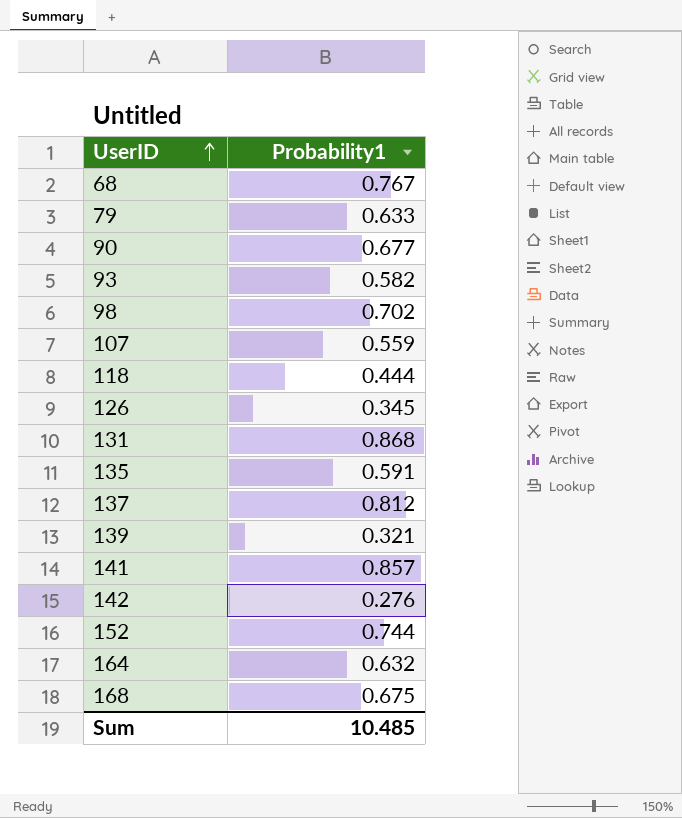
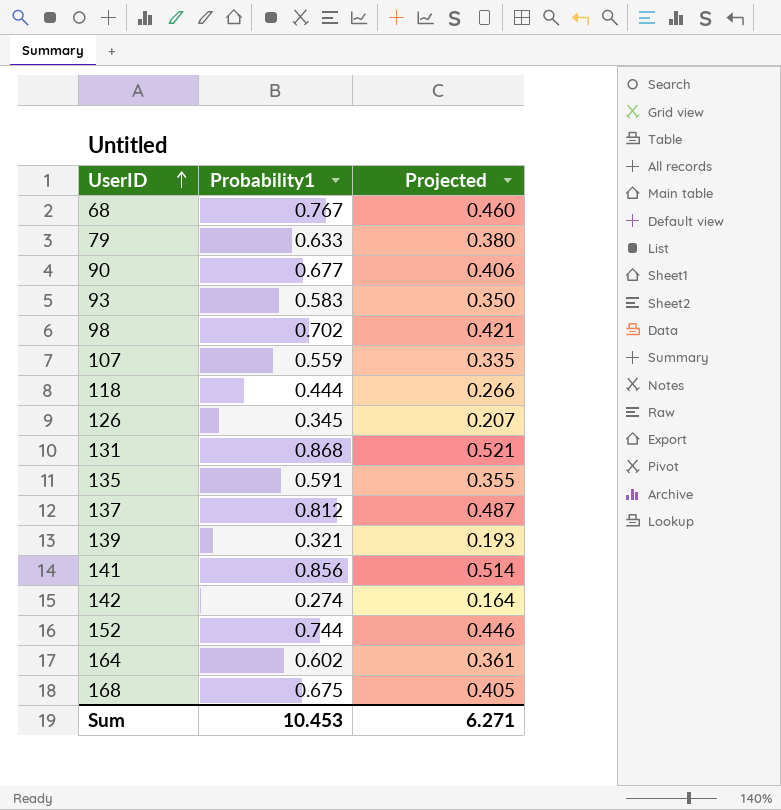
column Projected | formula: none -> [Probability1] * 0.6
93 | Probability1: 0.582 -> 0.583
141 | Probability1: 0.857 -> 0.856
142 | Probability1: 0.276 -> 0.274
164 | Probability1: 0.632 -> 0.602
Sum | Probability1: 10.485 -> 10.453

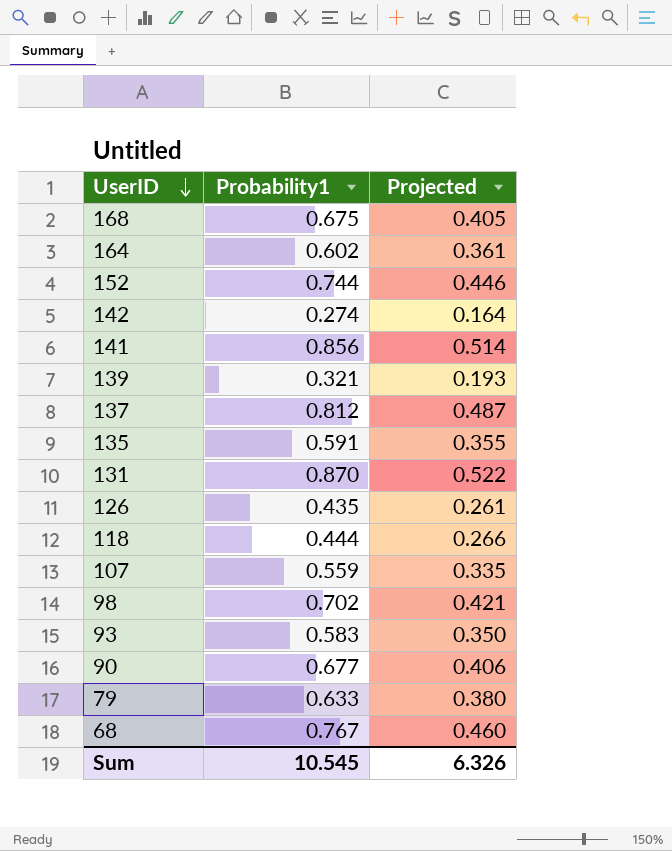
row order: UserID ascending -> UserID descending
131 | Probability1: 0.868 -> 0.870
131 | Projected: 0.521 -> 0.522
126 | Probability1: 0.345 -> 0.435
126 | Projected: 0.207 -> 0.261
Sum | Probability1: 10.453 -> 10.545
Sum | Projected: 6.271 -> 6.326

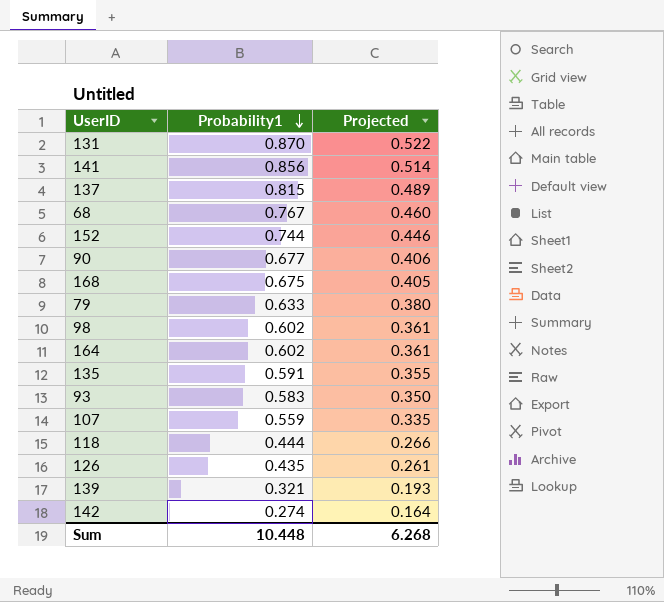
row order: UserID descending -> Probability1 descending
137 | Probability1: 0.812 -> 0.815
137 | Projected: 0.487 -> 0.489
98 | Probability1: 0.702 -> 0.602
98 | Projected: 0.421 -> 0.361
Sum | Probability1: 10.545 -> 10.448
Sum | Projected: 6.326 -> 6.268

